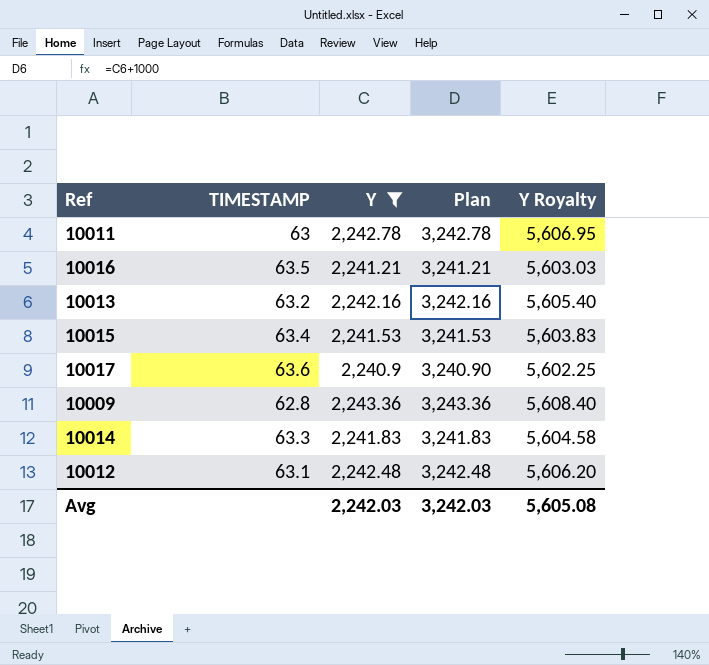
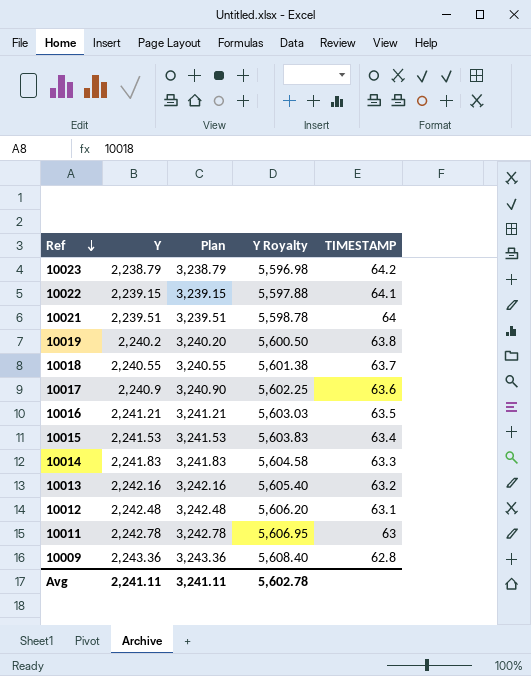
filter: Y >= 2,240.9 -> none
row order: none -> Ref descending
column TIMESTAMP | position: 2 -> 5
Avg | Y: 2,242.03 -> 2,241.11
Avg | Plan: 3,242.03 -> 3,241.11
Avg | Y Royalty: 5,605.08 -> 5,602.78

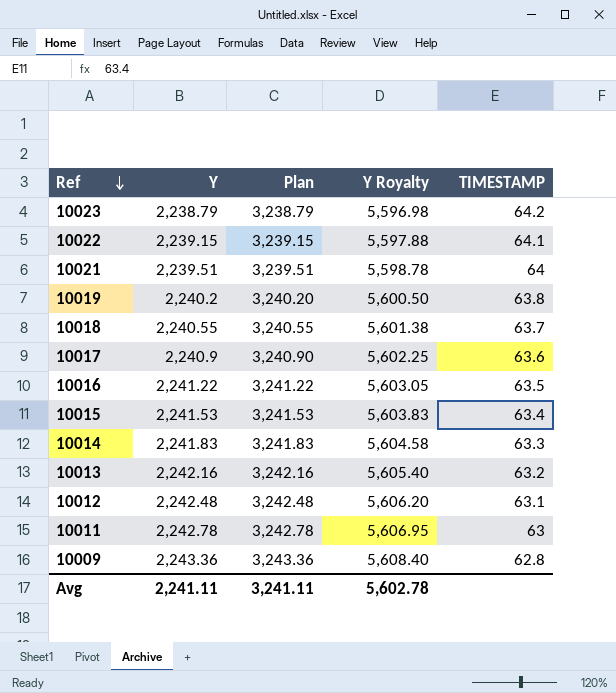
10016 | Y: 2,241.21 -> 2,241.22
10016 | Plan: 3,241.21 -> 3,241.22
10016 | Y Royalty: 5,603.03 -> 5,603.05

